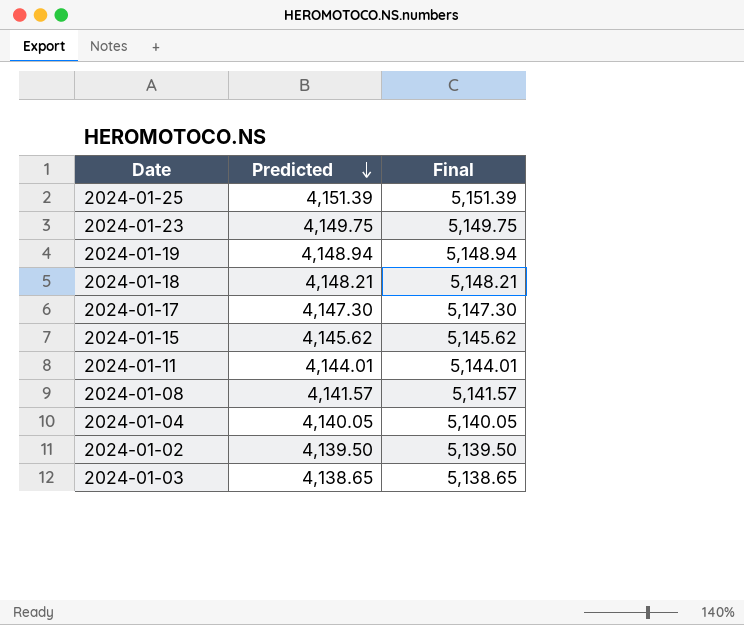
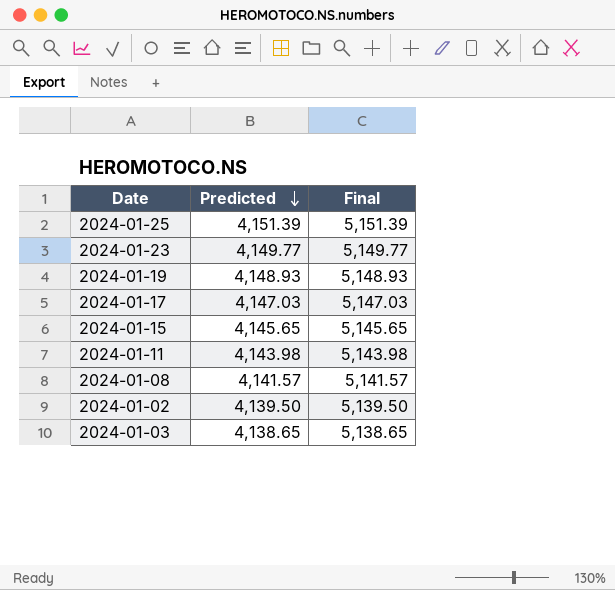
row 2024-01-18: 4,148.21 | 5,148.21 -> none
row 2024-01-04: 4,140.05 | 5,140.05 -> none
2024-01-23 | Predicted: 4,149.75 -> 4,149.77
2024-01-23 | Final: 5,149.75 -> 5,149.77
2024-01-19 | Predicted: 4,148.94 -> 4,148.93
2024-01-19 | Final: 5,148.94 -> 5,148.93
2024-01-17 | Predicted: 4,147.30 -> 4,147.03
2024-01-17 | Final: 5,147.30 -> 5,147.03
2024-01-15 | Predicted: 4,145.62 -> 4,145.65
2024-01-15 | Final: 5,145.62 -> 5,145.65
2024-01-11 | Predicted: 4,144.01 -> 4,143.98
2024-01-11 | Final: 5,144.01 -> 5,143.98

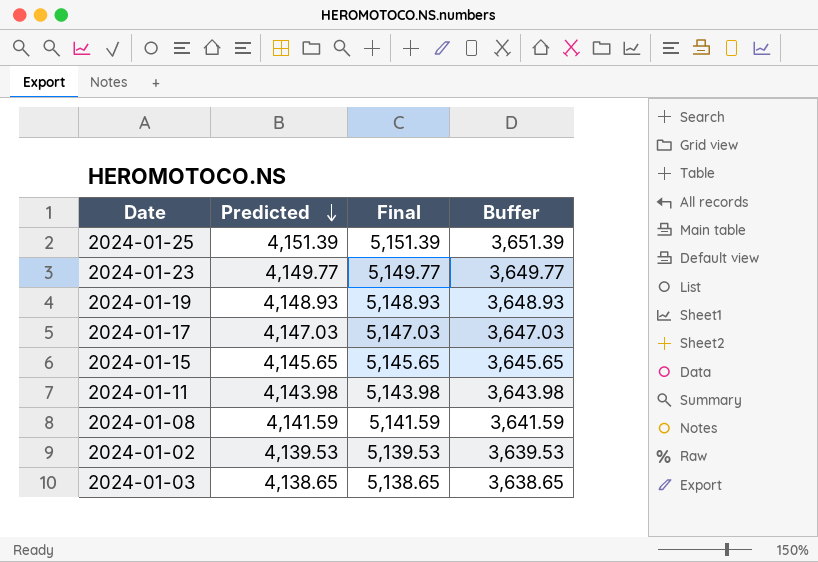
column Buffer | formula: none -> [Predicted] - 500
2024-01-08 | Predicted: 4,141.57 -> 4,141.59
2024-01-08 | Final: 5,141.57 -> 5,141.59
2024-01-02 | Predicted: 4,139.50 -> 4,139.53
2024-01-02 | Final: 5,139.50 -> 5,139.53

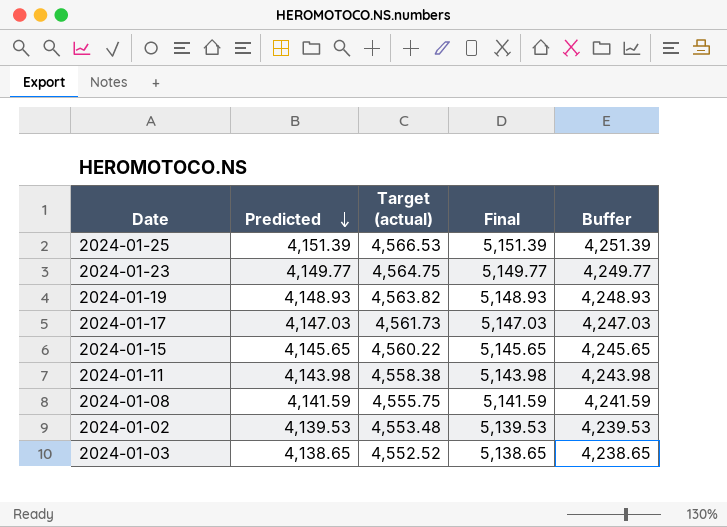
column Target (actual) | formula: none -> [Predicted] * 1.1
column Buffer | formula: [Predicted] - 500 -> [Predicted] + 100

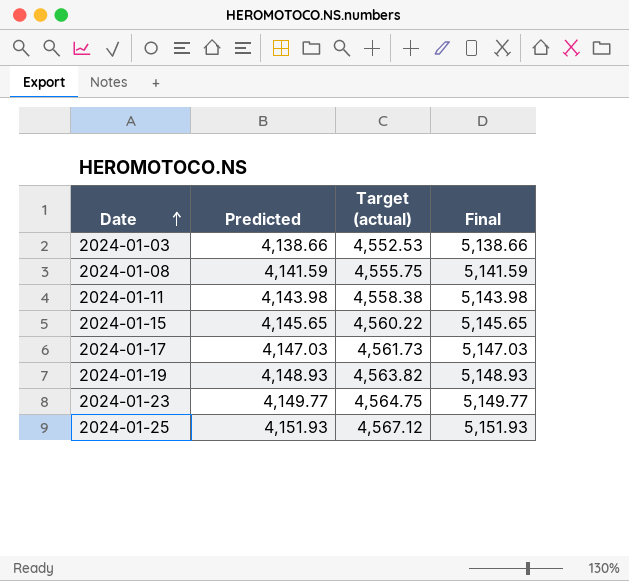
row order: Predicted descending -> Date ascending
column Buffer | formula: [Predicted] + 100 -> none
row 2024-01-02: 4,139.53 | 4,553.48 | 5,139.53 | 4,239.53 -> none
2024-01-03 | Predicted: 4,138.65 -> 4,138.66
2024-01-03 | Target (actual): 4,552.52 -> 4,552.53
2024-01-03 | Final: 5,138.65 -> 5,138.66
2024-01-25 | Predicted: 4,151.39 -> 4,151.93
2024-01-25 | Target (actual): 4,566.53 -> 4,567.12
2024-01-25 | Final: 5,151.39 -> 5,151.93

